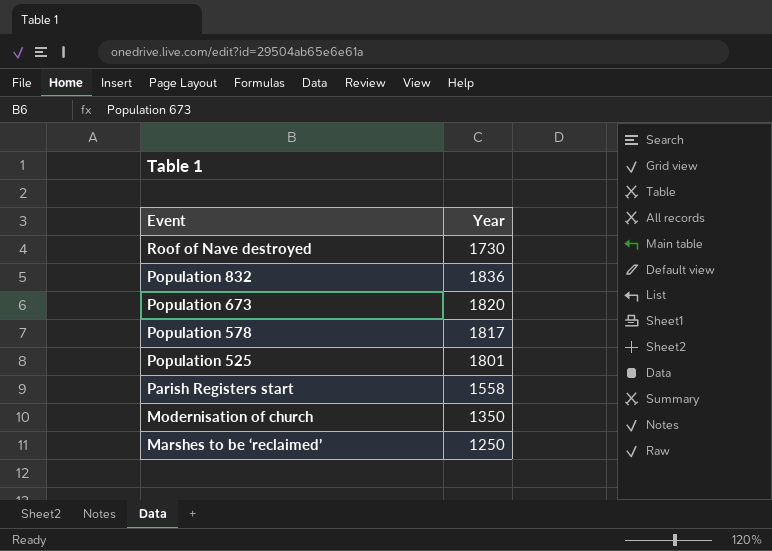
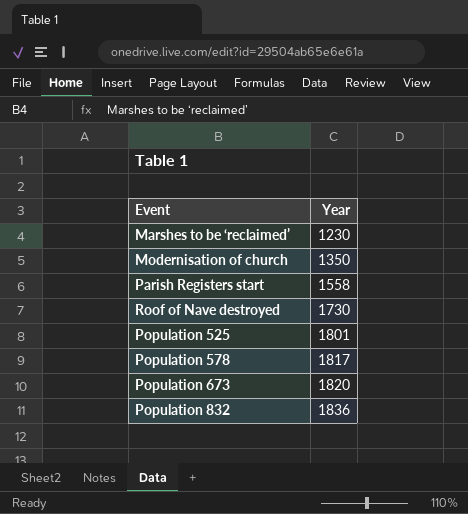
row order: Event descending -> Year ascending
Marshes to be ‘reclaimed’ | Year: 1250 -> 1230

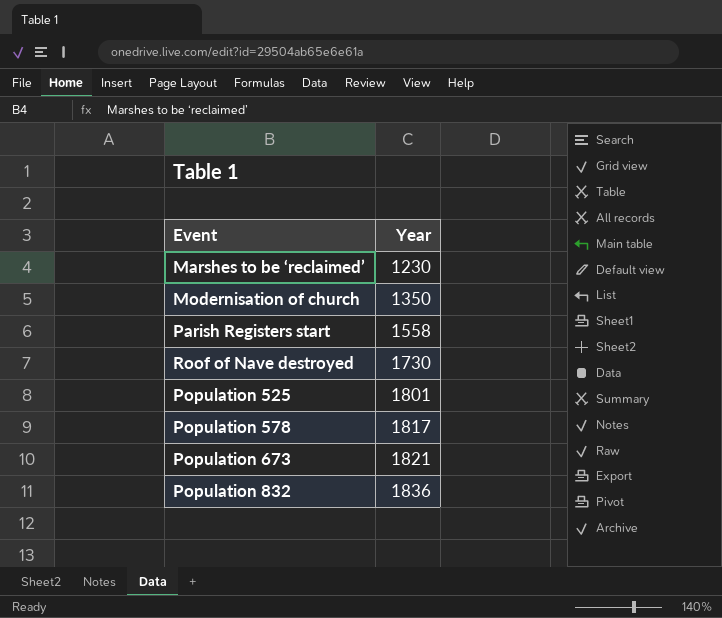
Population 673 | Year: 1820 -> 1821

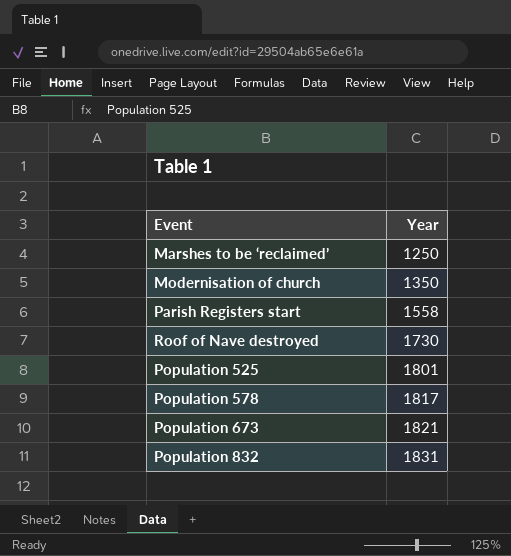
Marshes to be ‘reclaimed’ | Year: 1230 -> 1250
Population 832 | Year: 1836 -> 1831

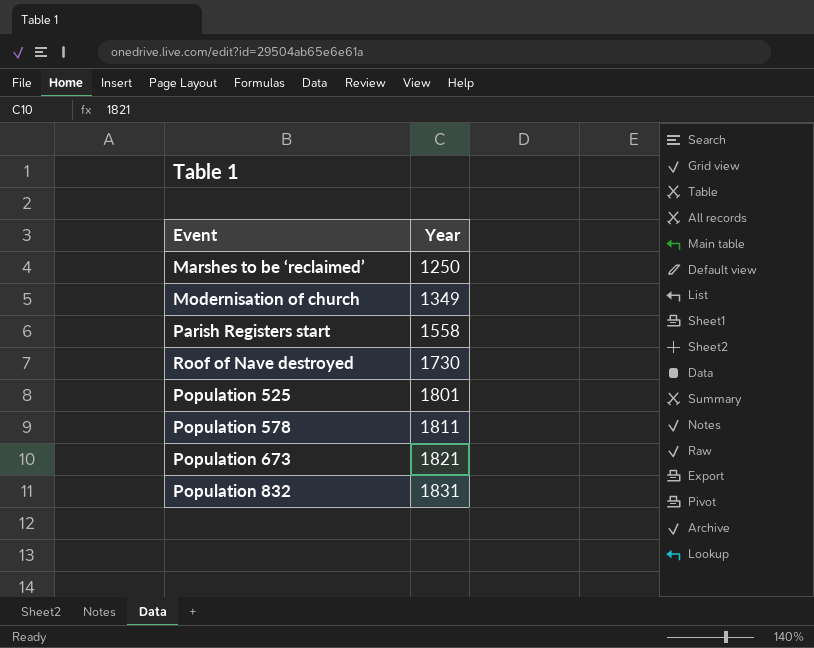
Modernisation of church | Year: 1350 -> 1349
Population 578 | Year: 1817 -> 1811

